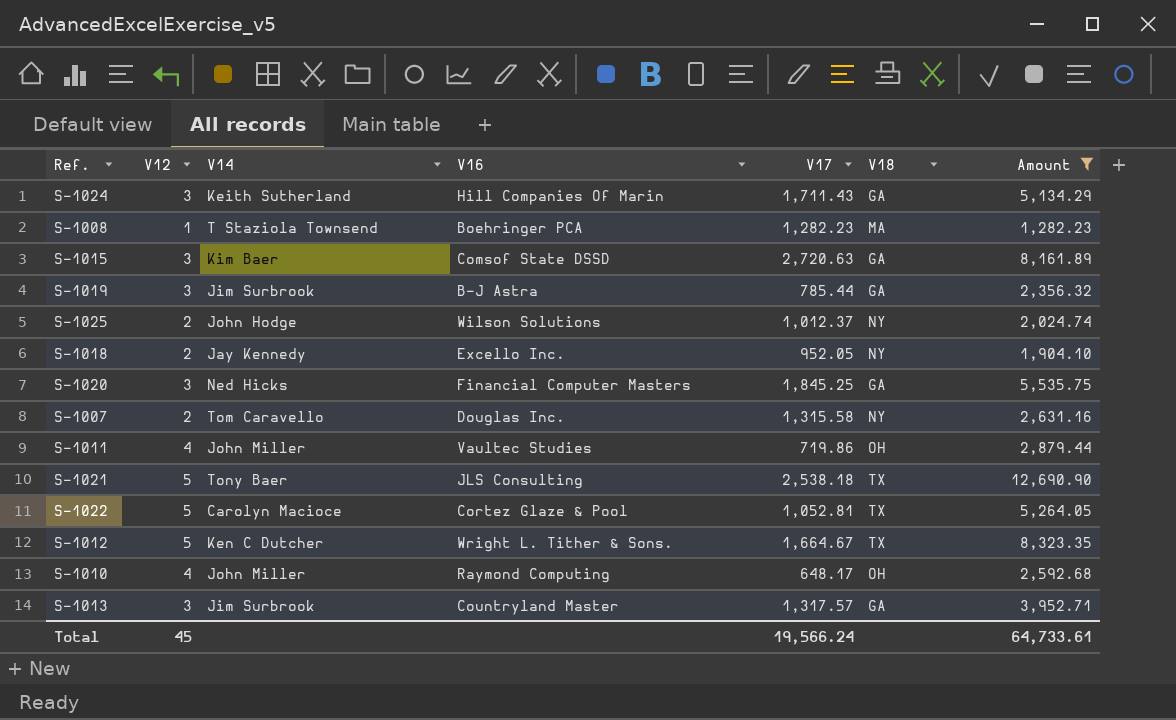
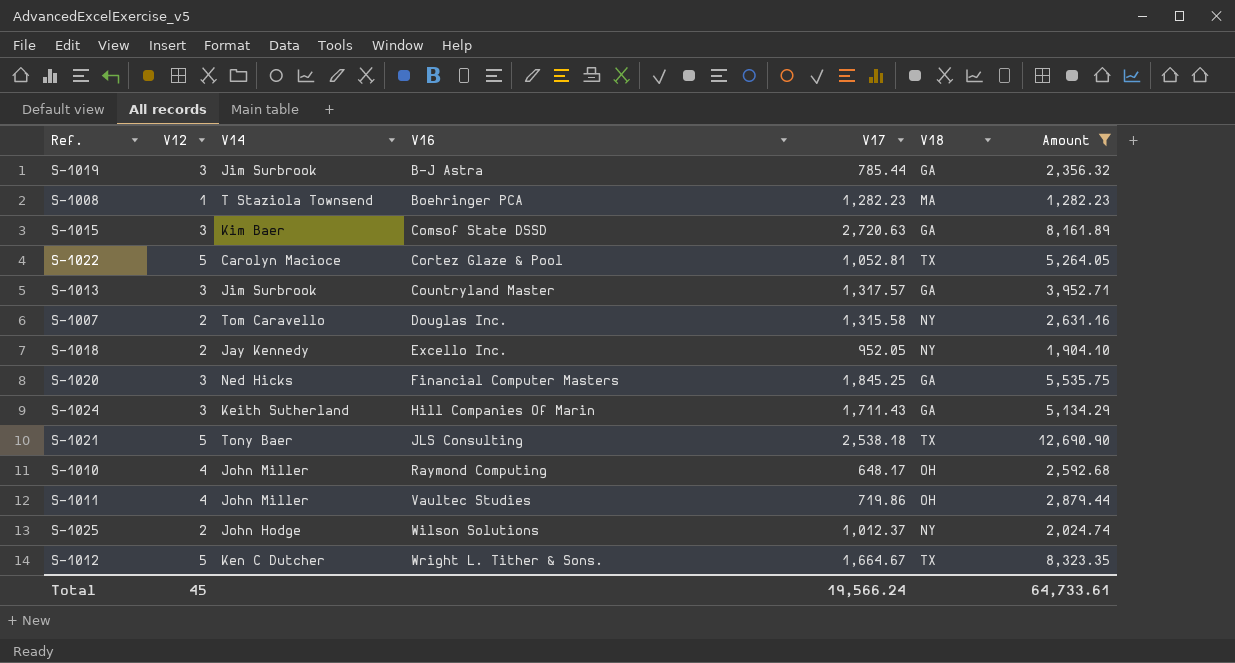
row order: none -> V16 ascending

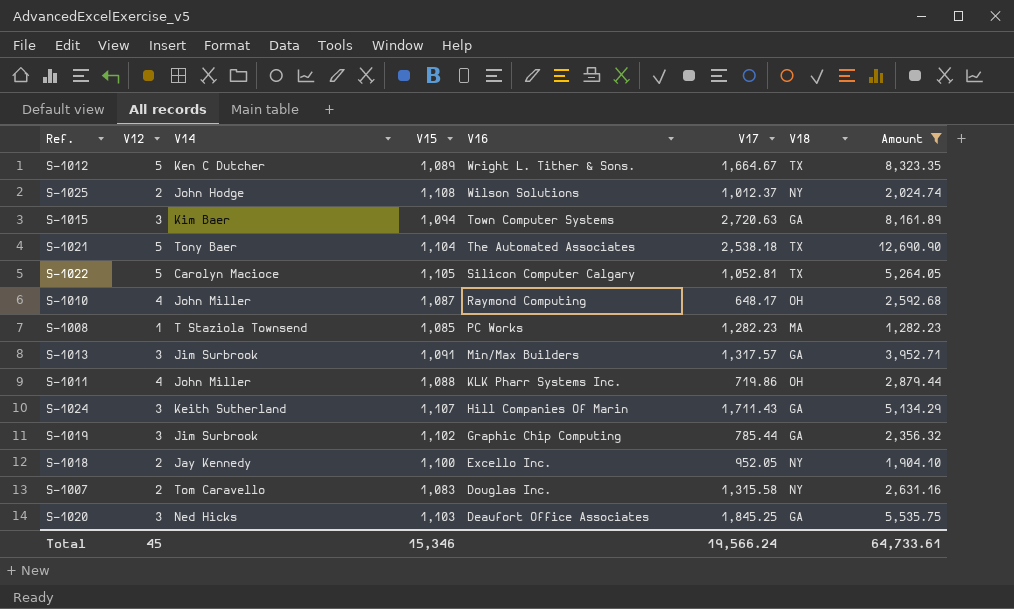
row order: V16 ascending -> V16 descending
column V15 | position: none -> 4
S-1015 | V16: Comsof State DSSD -> Town Computer Systems
S-1021 | V16: JLS Consulting -> The Automated Associates
S-1022 | V16: Cortez Glaze & Pool -> Silicon Computer Calgary
S-1008 | V16: Boehringer PCA -> PC Works
S-1013 | V16: Countryland Master -> Min/Max Builders
S-1011 | V16: Vaultec Studies -> KLK Pharr Systems Inc.
S-1019 | V16: B-J Astra -> Graphic Chip Computing
S-1020 | V16: Financial Computer Masters -> Deaufort Office Associates

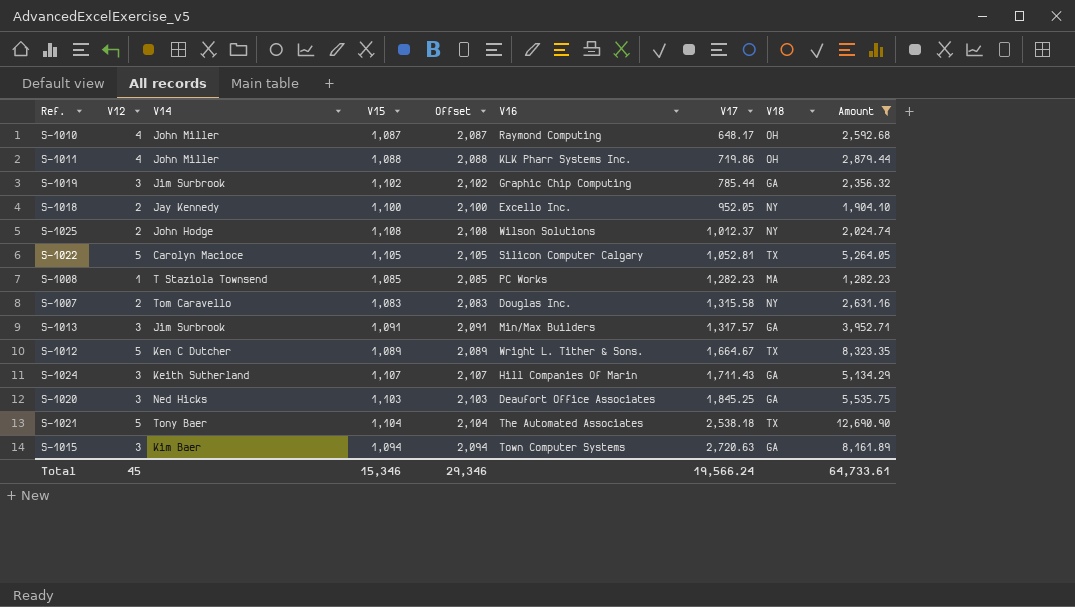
row order: V16 descending -> V17 ascending
column Offset | formula: none -> [V15] + 1000

